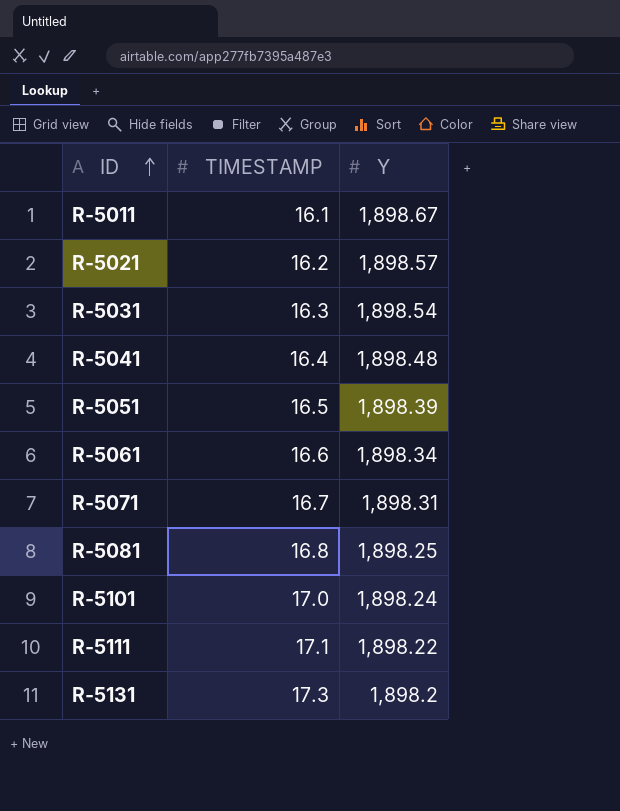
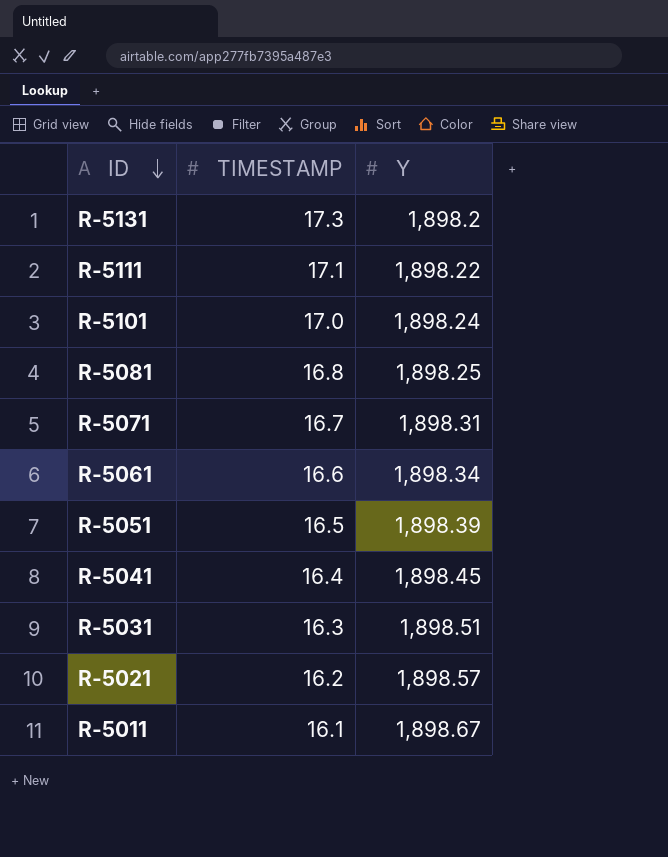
row order: ID ascending -> ID descending
R-5041 | Y: 1,898.48 -> 1,898.45
R-5031 | Y: 1,898.54 -> 1,898.51

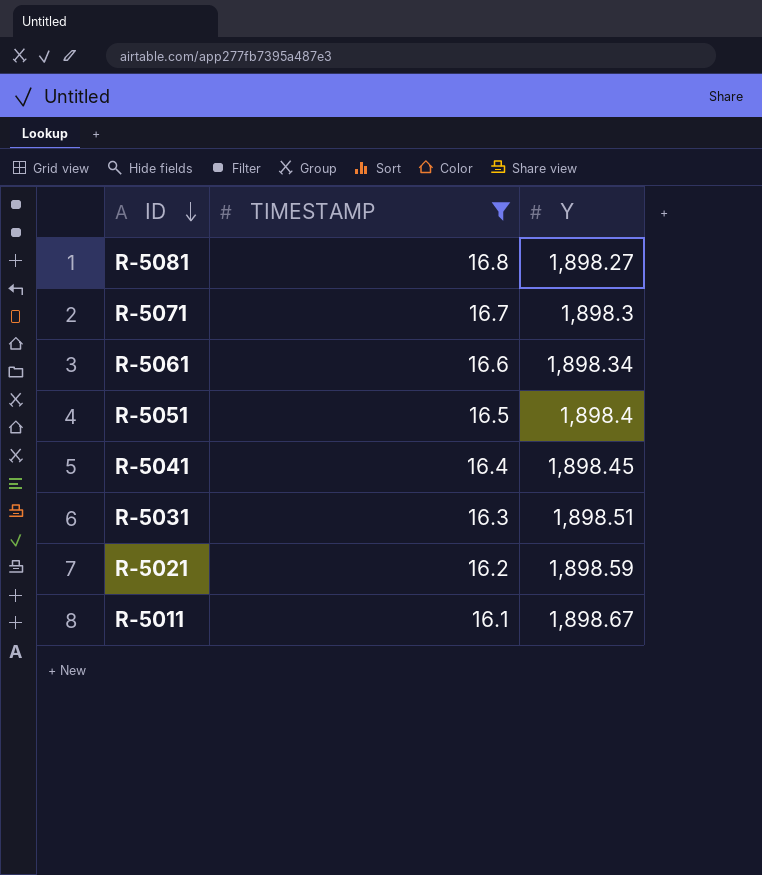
filter: none -> TIMESTAMP <= 16.8
R-5081 | Y: 1,898.25 -> 1,898.27
R-5071 | Y: 1,898.31 -> 1,898.3
R-5051 | Y: 1,898.39 -> 1,898.4
R-5021 | Y: 1,898.57 -> 1,898.59

